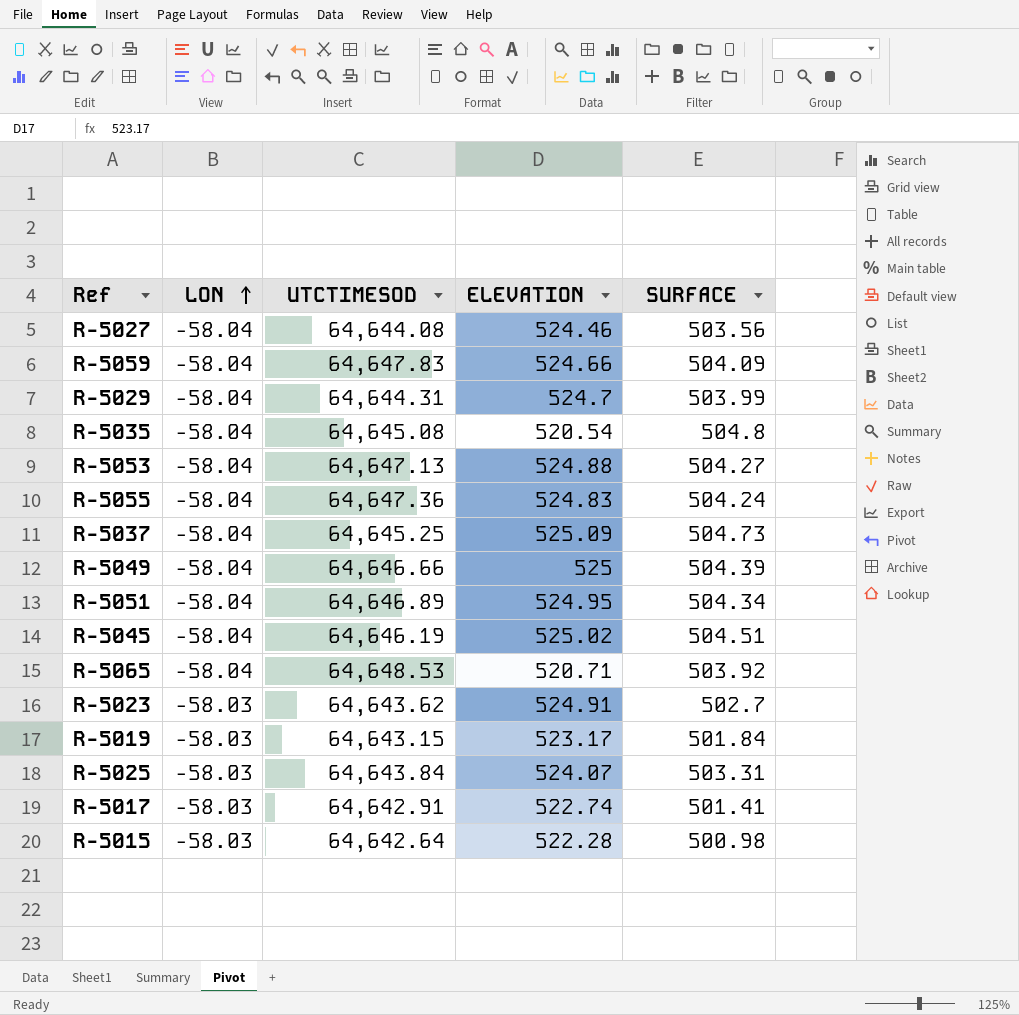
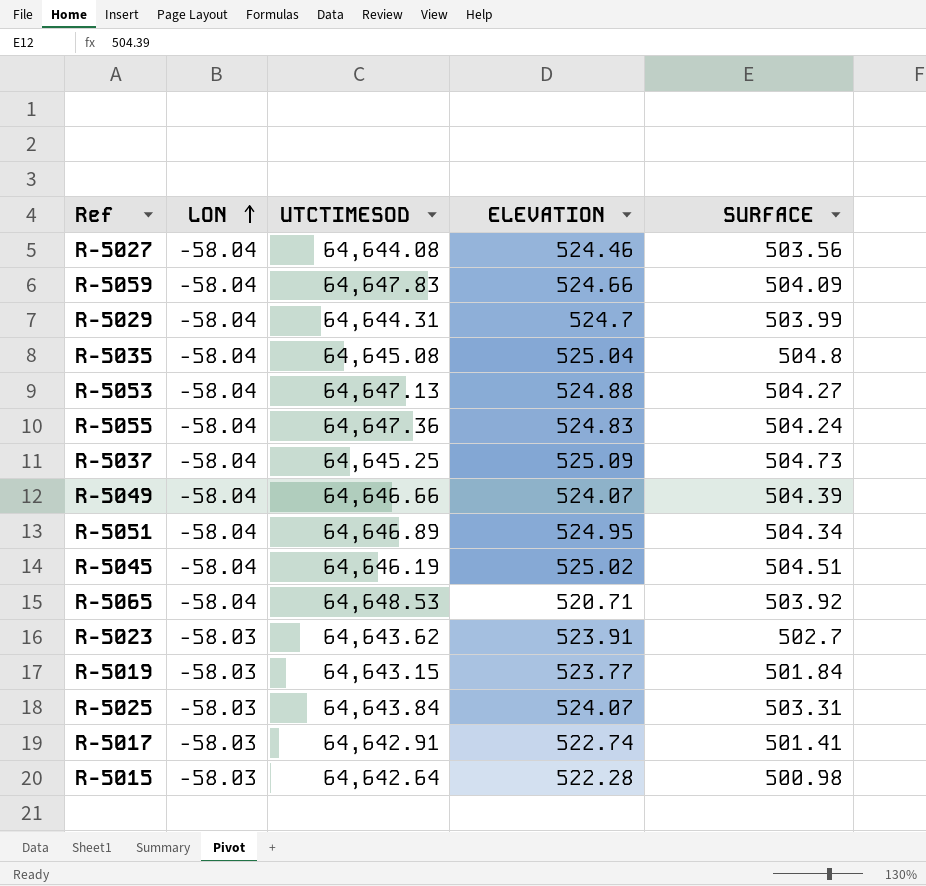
R-5035 | ELEVATION: 520.54 -> 525.04
R-5049 | ELEVATION: 525 -> 524.07
R-5023 | ELEVATION: 524.91 -> 523.91
R-5019 | ELEVATION: 523.17 -> 523.77

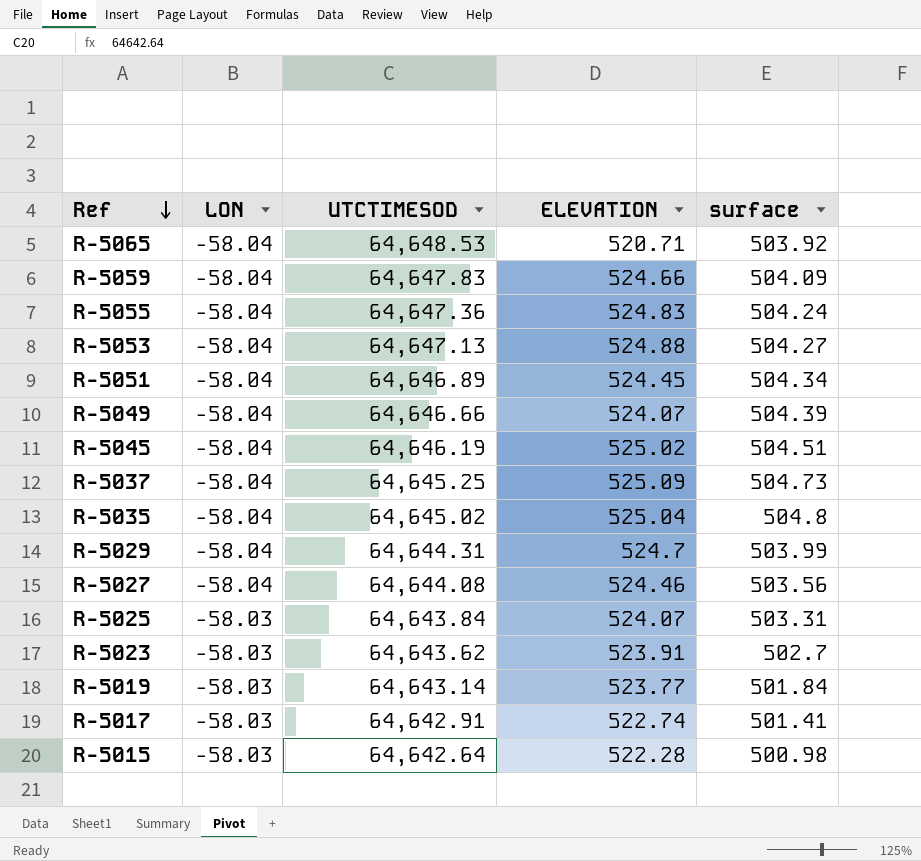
row order: LON ascending -> Ref descending
column name: SURFACE -> surface
R-5051 | ELEVATION: 524.95 -> 524.45
R-5035 | UTCTIMESOD: 64,645.08 -> 64,645.02
R-5019 | UTCTIMESOD: 64,643.15 -> 64,643.14

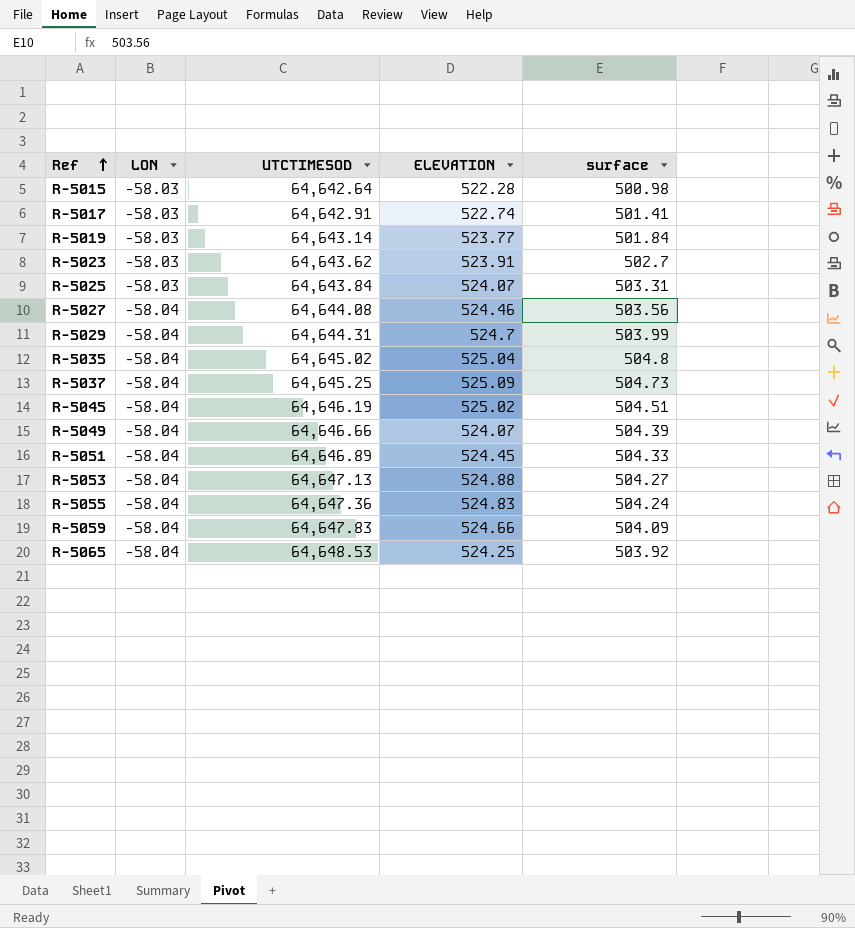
row order: Ref descending -> Ref ascending
R-5051 | surface: 504.34 -> 504.33
R-5065 | ELEVATION: 520.71 -> 524.25

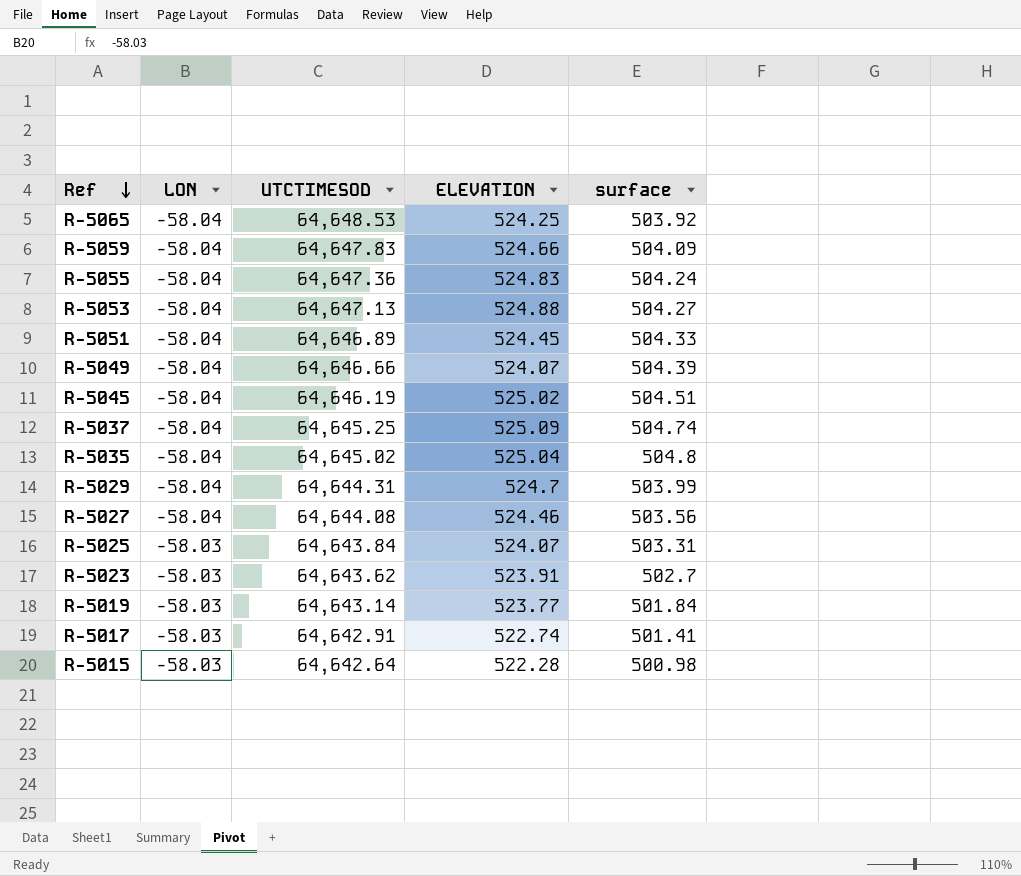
row order: Ref ascending -> Ref descending
R-5037 | surface: 504.73 -> 504.74

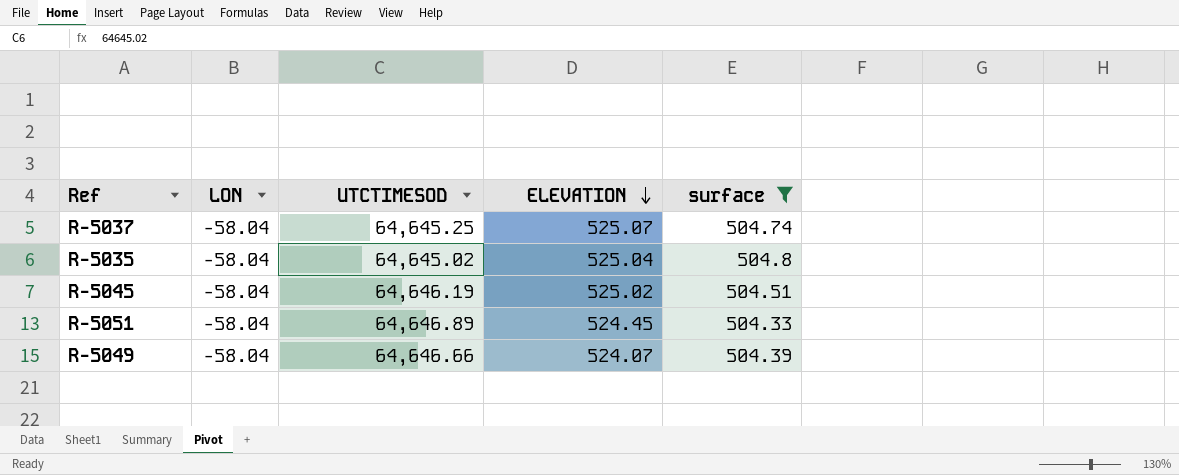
filter: none -> surface >= 504.33
row order: Ref descending -> ELEVATION descending
R-5037 | ELEVATION: 525.09 -> 525.07

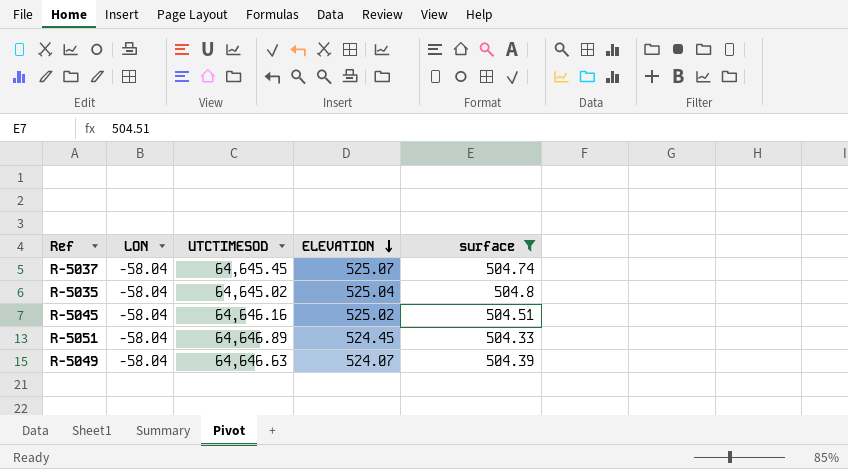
R-5037 | UTCTIMESOD: 64,645.25 -> 64,645.45
R-5045 | UTCTIMESOD: 64,646.19 -> 64,646.16
R-5049 | UTCTIMESOD: 64,646.66 -> 64,646.63

